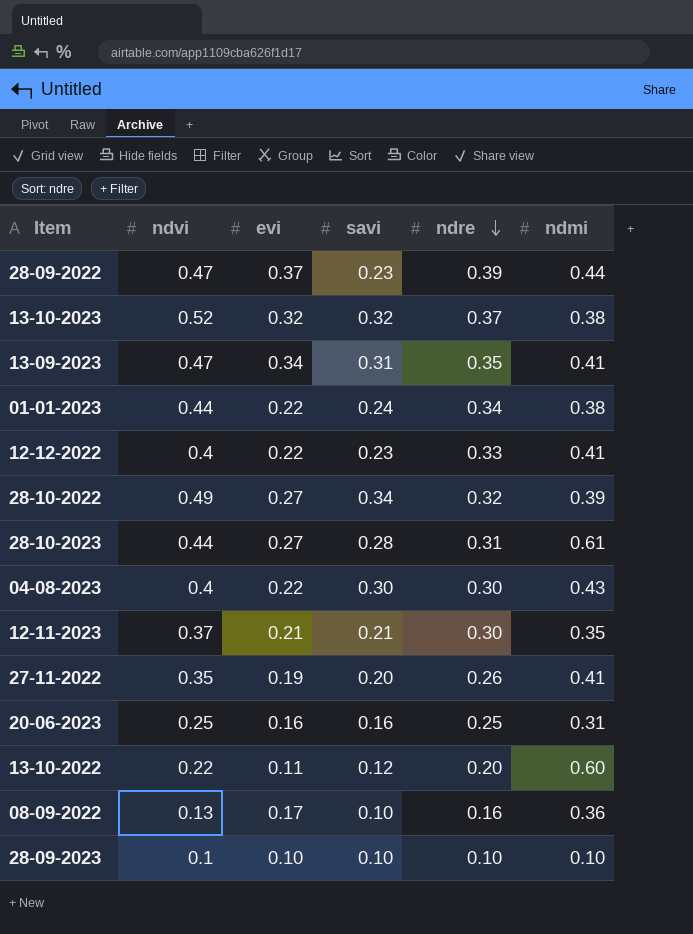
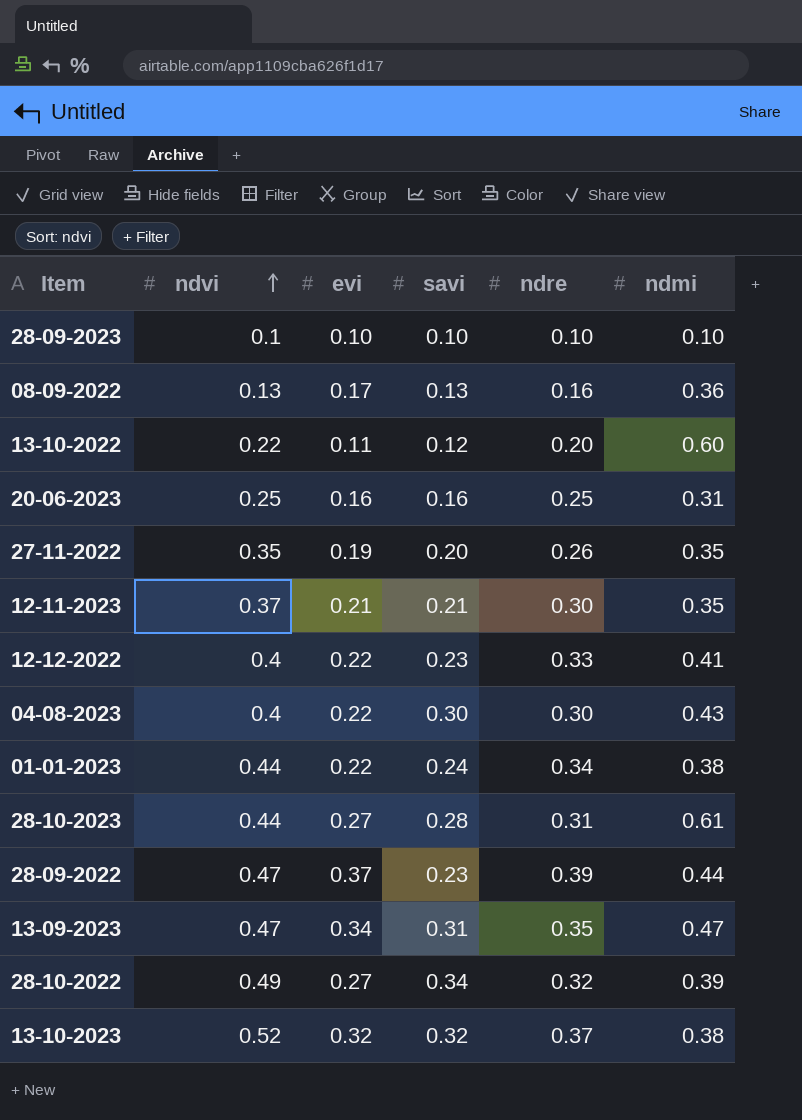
row order: ndre descending -> ndvi ascending
08-09-2022 | savi: 0.10 -> 0.13
27-11-2022 | ndmi: 0.41 -> 0.35
13-09-2023 | ndmi: 0.41 -> 0.47

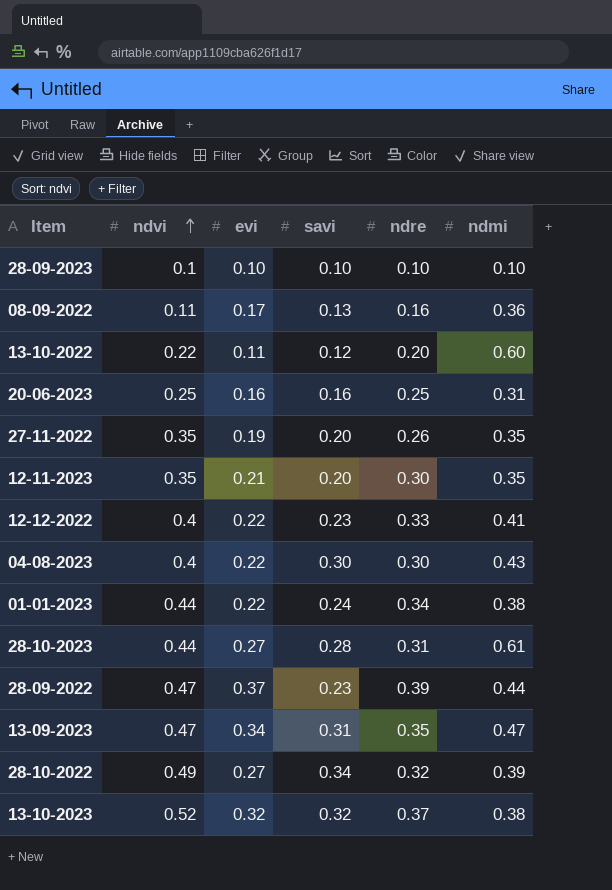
08-09-2022 | ndvi: 0.13 -> 0.11
12-11-2023 | ndvi: 0.37 -> 0.35
12-11-2023 | savi: 0.21 -> 0.20

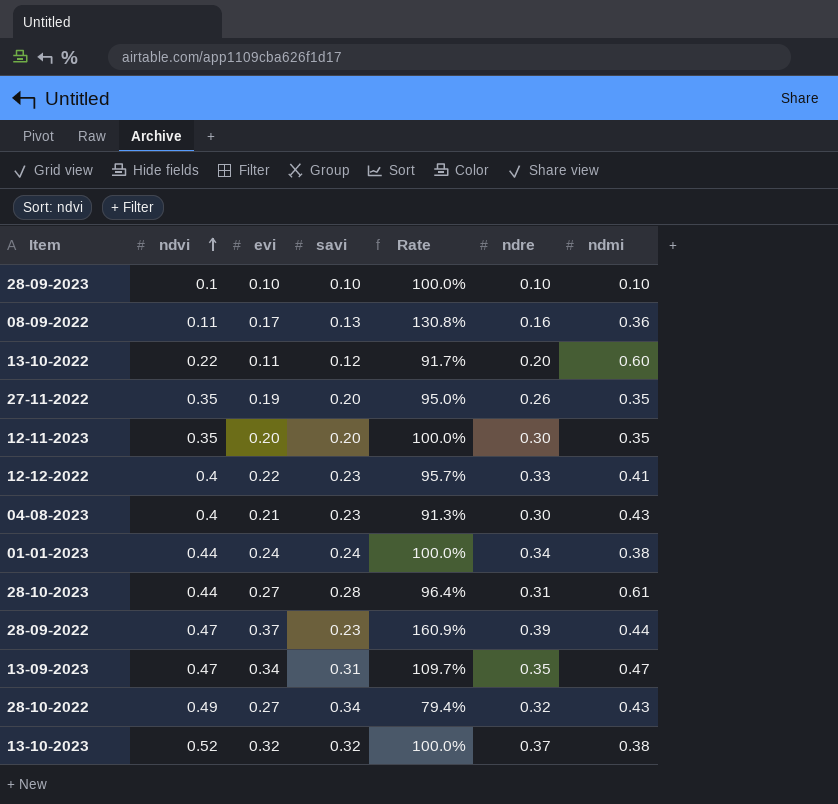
column Rate | formula: none -> [evi] / [savi]
row 20-06-2023: 0.25 | 0.16 | 0.16 | 0.25 | 0.31 -> none
12-11-2023 | evi: 0.21 -> 0.20
04-08-2023 | evi: 0.22 -> 0.21
04-08-2023 | savi: 0.30 -> 0.23
01-01-2023 | evi: 0.22 -> 0.24
28-10-2022 | ndmi: 0.39 -> 0.43

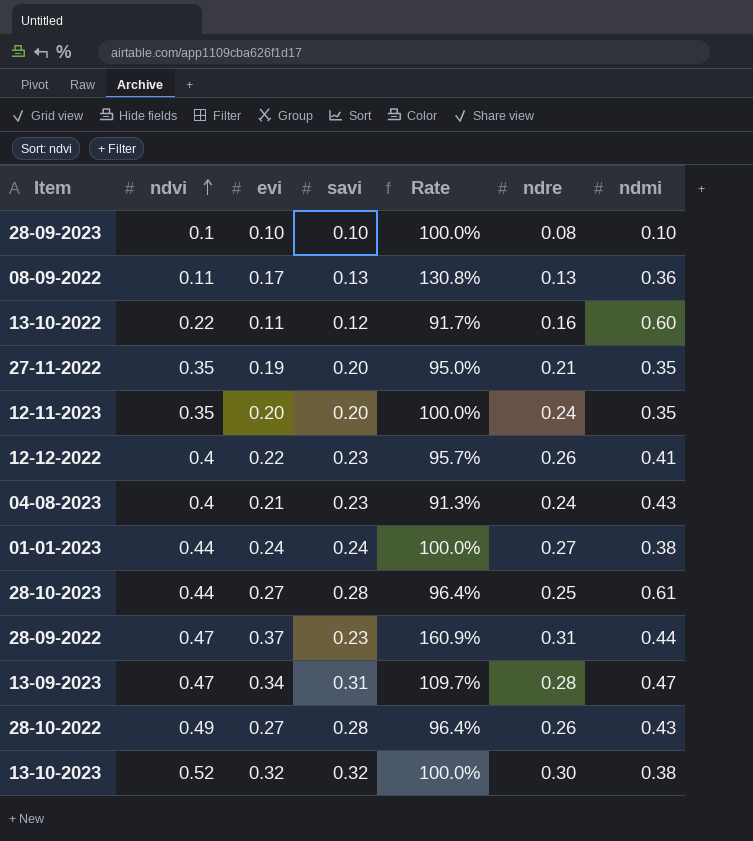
28-09-2023 | ndre: 0.10 -> 0.08
08-09-2022 | ndre: 0.16 -> 0.13
13-10-2022 | ndre: 0.20 -> 0.16
27-11-2022 | ndre: 0.26 -> 0.21
12-11-2023 | ndre: 0.30 -> 0.24
12-12-2022 | ndre: 0.33 -> 0.26
04-08-2023 | ndre: 0.30 -> 0.24
01-01-2023 | ndre: 0.34 -> 0.27
28-10-2023 | ndre: 0.31 -> 0.25
28-09-2022 | ndre: 0.39 -> 0.31
13-09-2023 | ndre: 0.35 -> 0.28
28-10-2022 | savi: 0.34 -> 0.28
28-10-2022 | Rate: 79.4% -> 96.4%
28-10-2022 | ndre: 0.32 -> 0.26
13-10-2023 | ndre: 0.37 -> 0.30

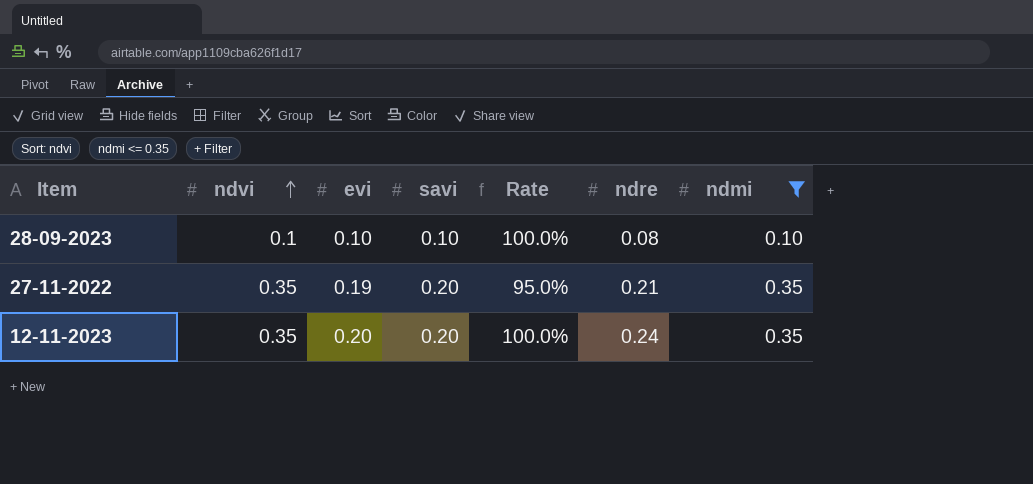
filter: none -> ndmi <= 0.35

